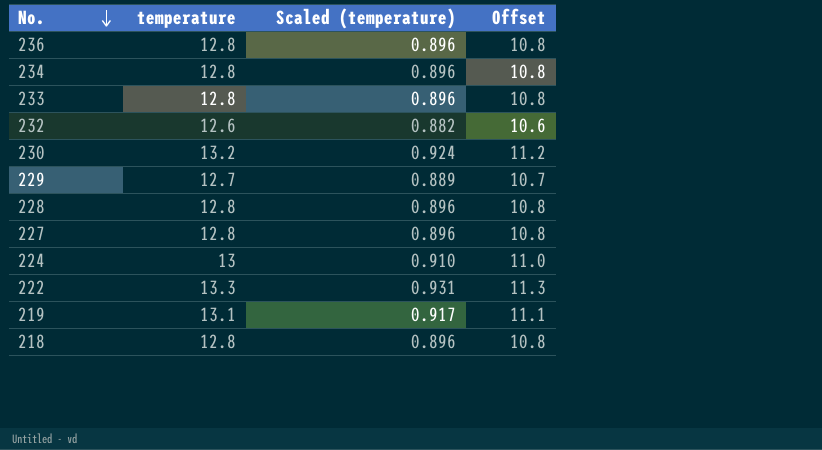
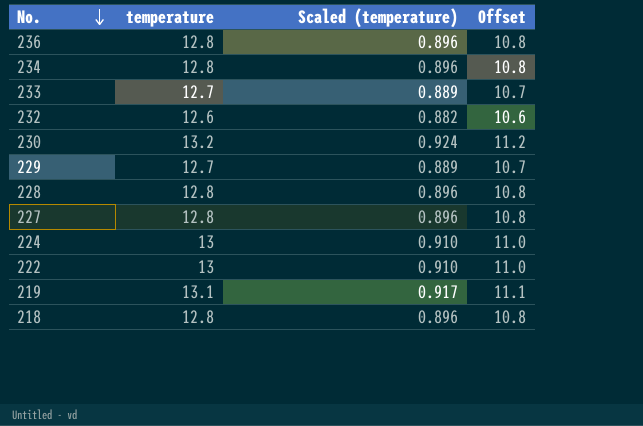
233 | temperature: 12.8 -> 12.7
233 | Scaled (temperature): 0.896 -> 0.889
233 | Offset: 10.8 -> 10.7
222 | temperature: 13.3 -> 13
222 | Scaled (temperature): 0.931 -> 0.910
222 | Offset: 11.3 -> 11.0

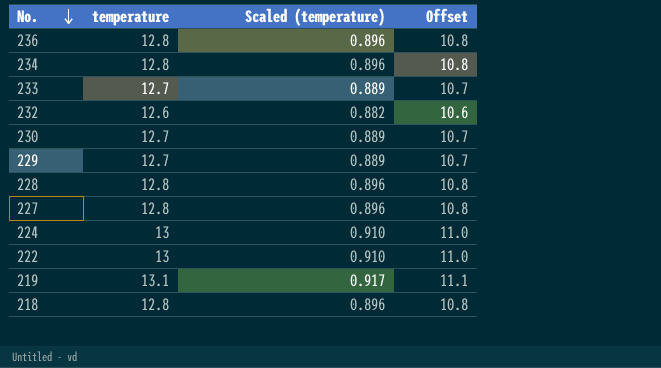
230 | temperature: 13.2 -> 12.7
230 | Scaled (temperature): 0.924 -> 0.889
230 | Offset: 11.2 -> 10.7

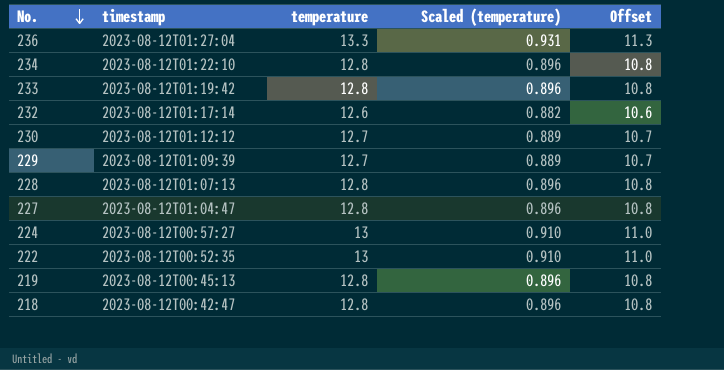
column timestamp | position: none -> 2
236 | temperature: 12.8 -> 13.3
236 | Scaled (temperature): 0.896 -> 0.931
236 | Offset: 10.8 -> 11.3
233 | temperature: 12.7 -> 12.8
233 | Scaled (temperature): 0.889 -> 0.896
233 | Offset: 10.7 -> 10.8
219 | temperature: 13.1 -> 12.8
219 | Scaled (temperature): 0.917 -> 0.896
219 | Offset: 11.1 -> 10.8

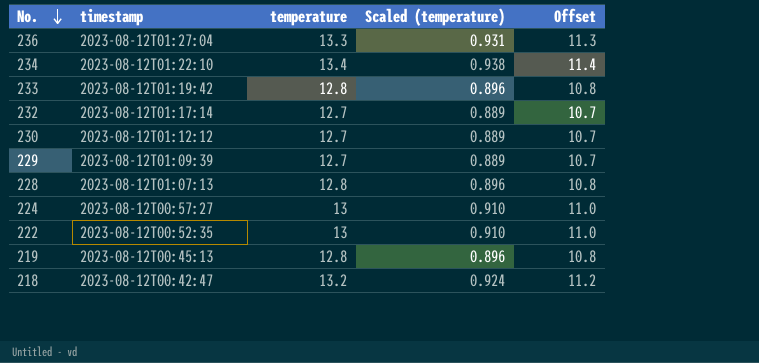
row 227: 2023-08-12T01:04:47 | 12.8 | 0.896 | 10.8 -> none
234 | temperature: 12.8 -> 13.4
234 | Scaled (temperature): 0.896 -> 0.938
234 | Offset: 10.8 -> 11.4
232 | temperature: 12.6 -> 12.7
232 | Scaled (temperature): 0.882 -> 0.889
232 | Offset: 10.6 -> 10.7
218 | temperature: 12.8 -> 13.2
218 | Scaled (temperature): 0.896 -> 0.924
218 | Offset: 10.8 -> 11.2

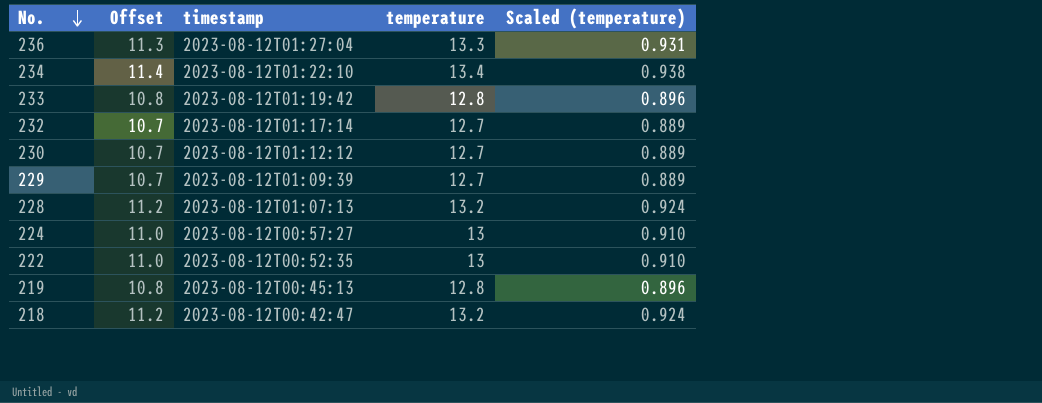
column Offset | position: 5 -> 2
228 | Offset: 10.8 -> 11.2
228 | temperature: 12.8 -> 13.2
228 | Scaled (temperature): 0.896 -> 0.924

